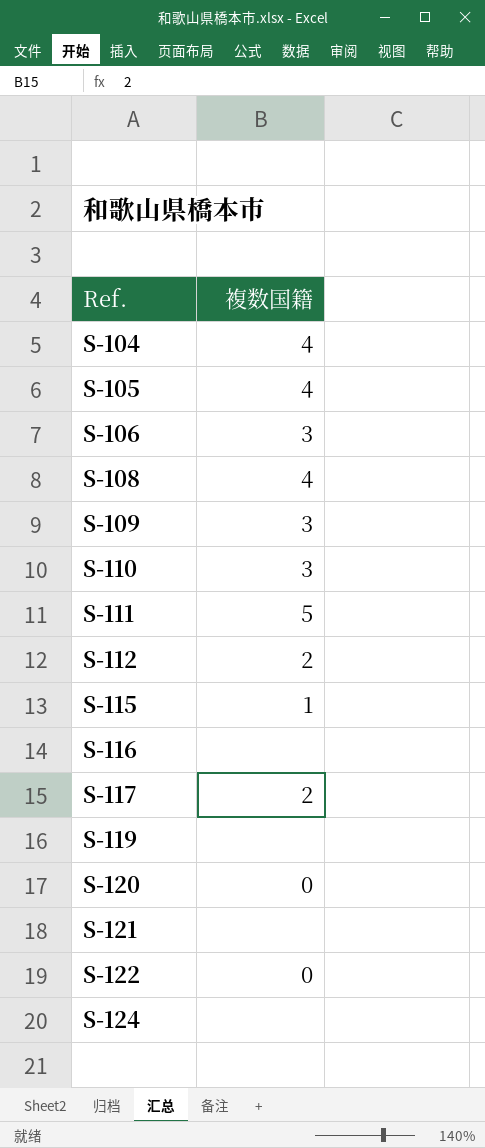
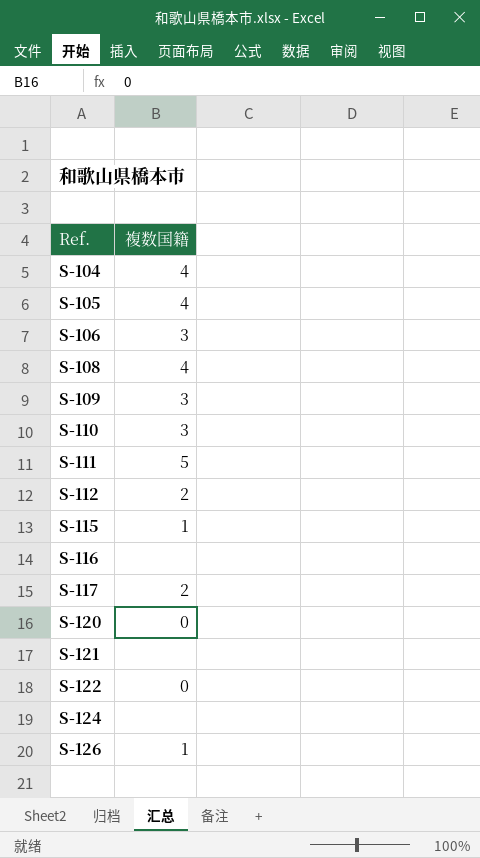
row S-119: none -> none
row S-126: none -> 1

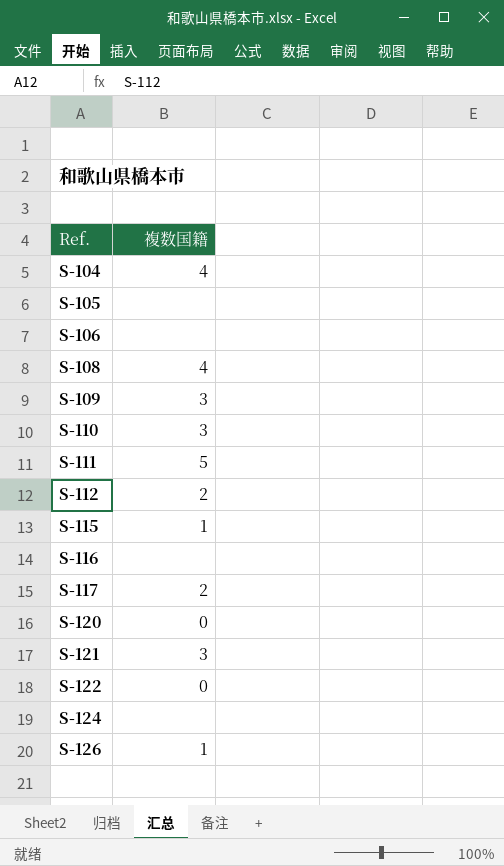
S-105 | 複数国籍: 4 -> none
S-106 | 複数国籍: 3 -> none
S-121 | 複数国籍: none -> 3

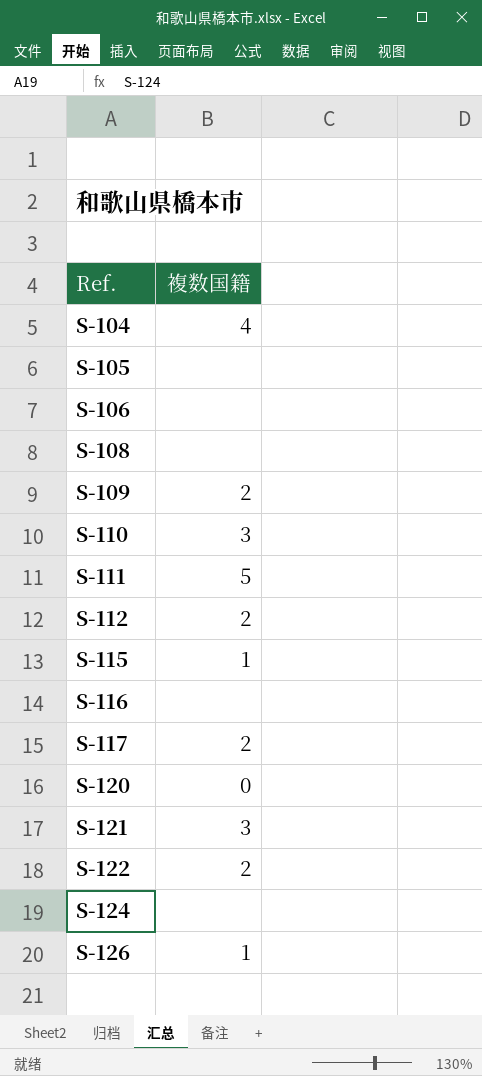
S-108 | 複数国籍: 4 -> none
S-109 | 複数国籍: 3 -> 2
S-122 | 複数国籍: 0 -> 2

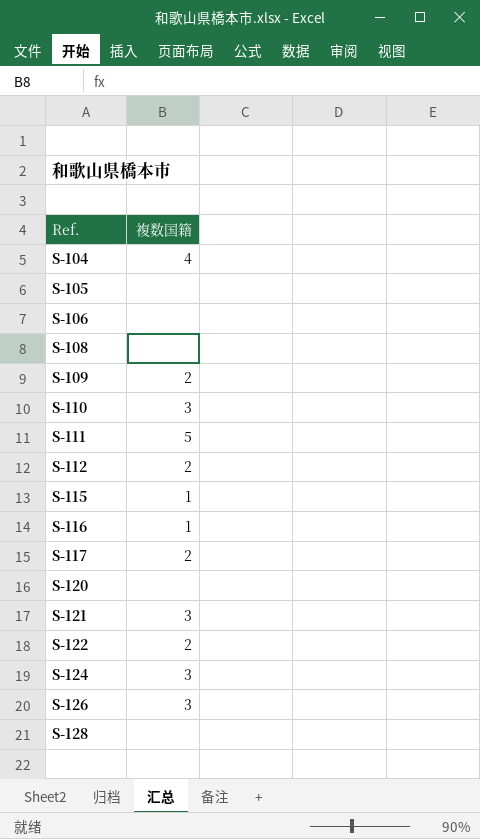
S-116 | 複数国籍: none -> 1
S-120 | 複数国籍: 0 -> none
S-124 | 複数国籍: none -> 3
S-126 | 複数国籍: 1 -> 3
row S-128: none -> none

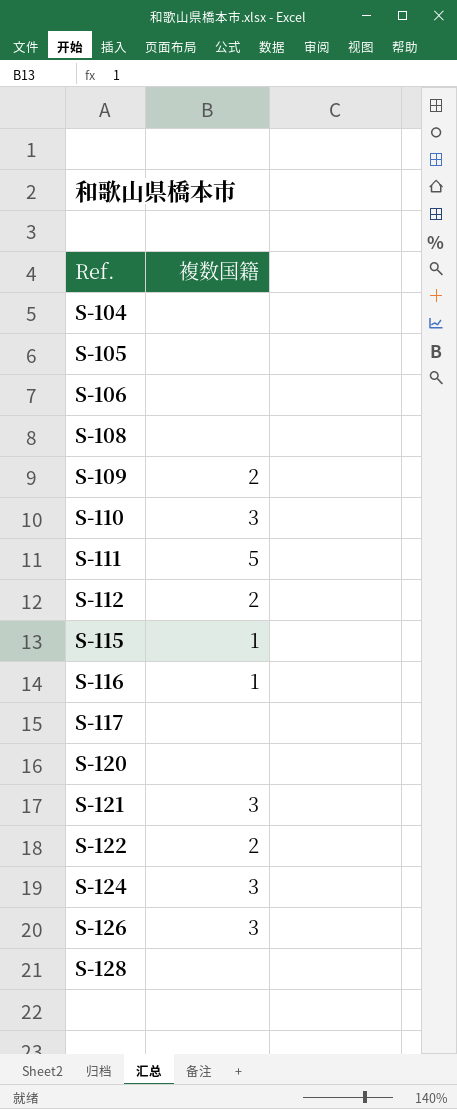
S-104 | 複数国籍: 4 -> none
S-117 | 複数国籍: 2 -> none

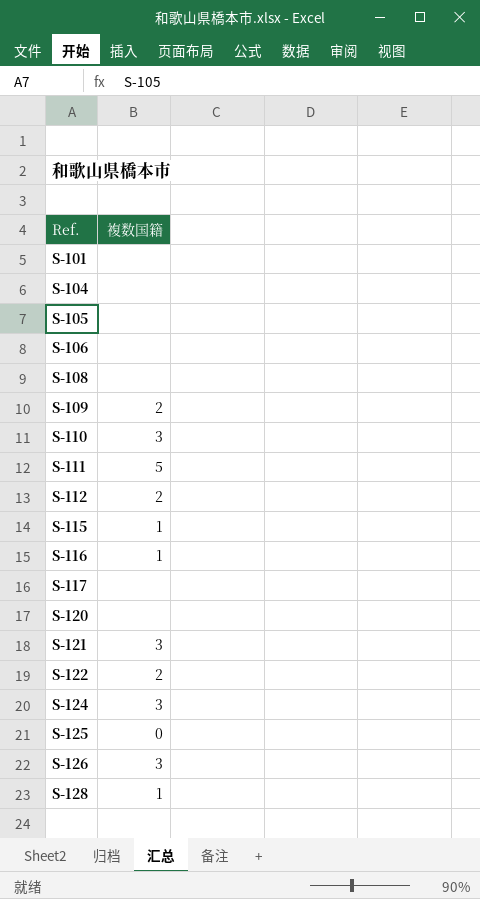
row S-101: none -> none
row S-125: none -> 0
S-128 | 複数国籍: none -> 1

